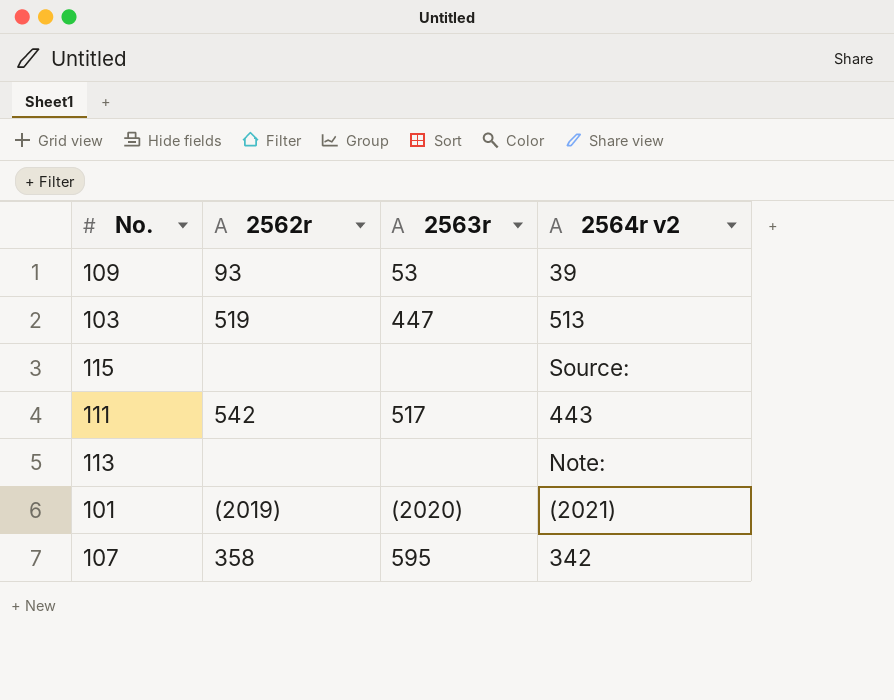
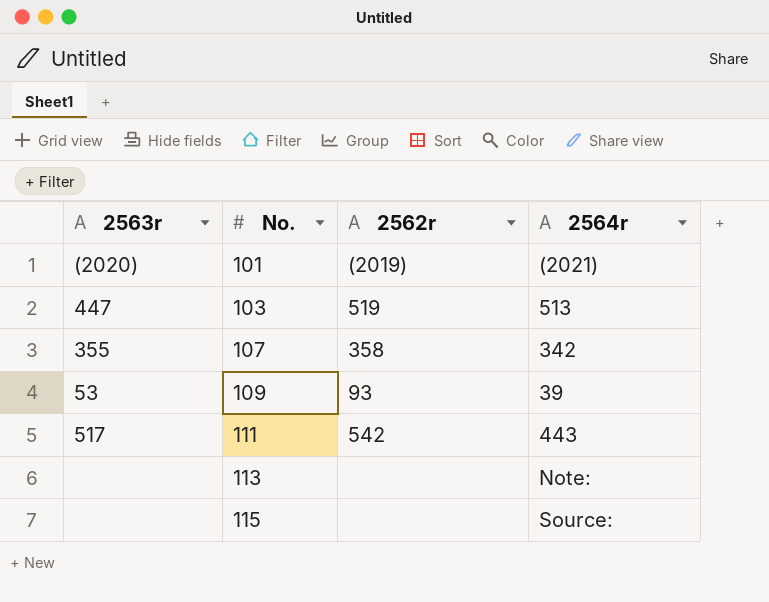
row order: none -> No. ascending
column 2563r | position: 3 -> 1
column name: 2564r v2 -> 2564r
107 | 2563r: 595 -> 355

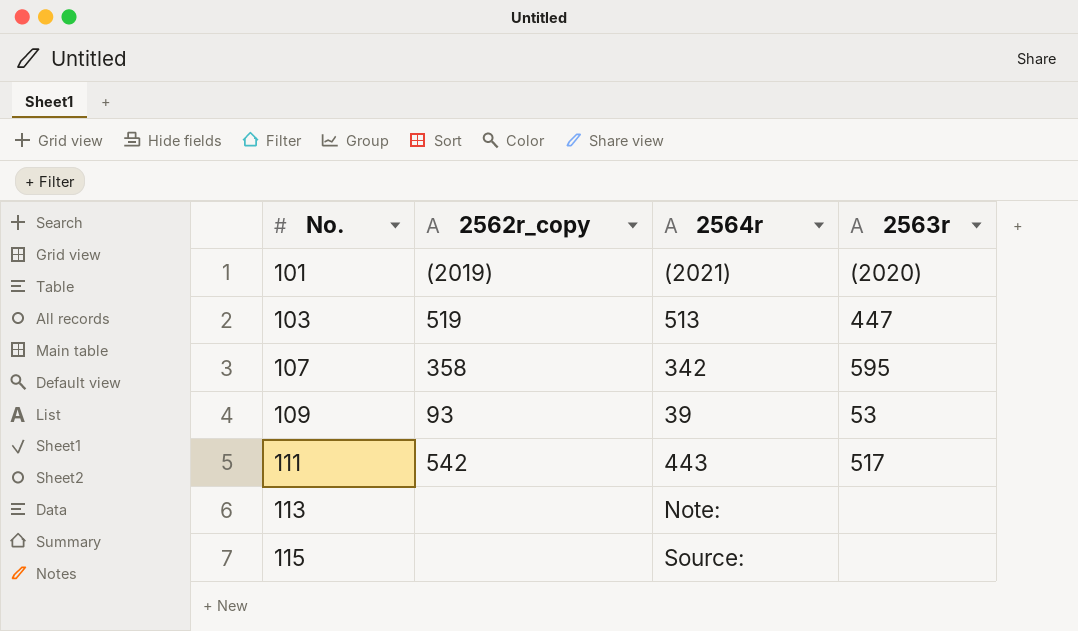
column name: 2562r -> 2562r_copy
column 2563r | position: 1 -> 4
107 | 2563r: 355 -> 595

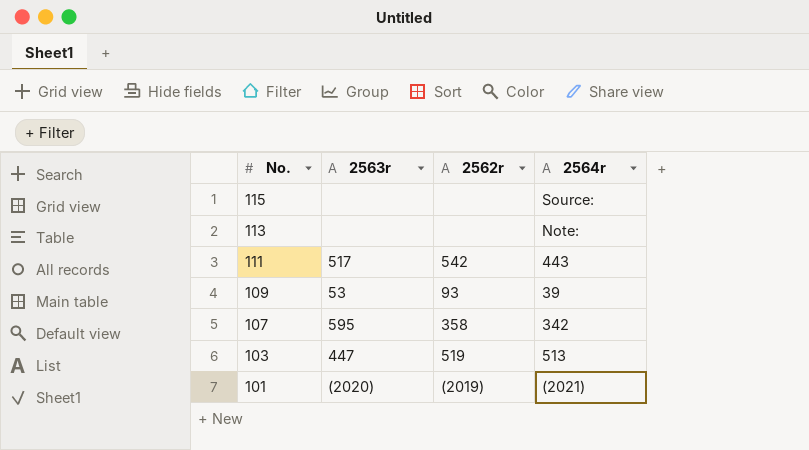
row order: No. ascending -> No. descending
column 2563r | position: 4 -> 2
column name: 2562r_copy -> 2562r

